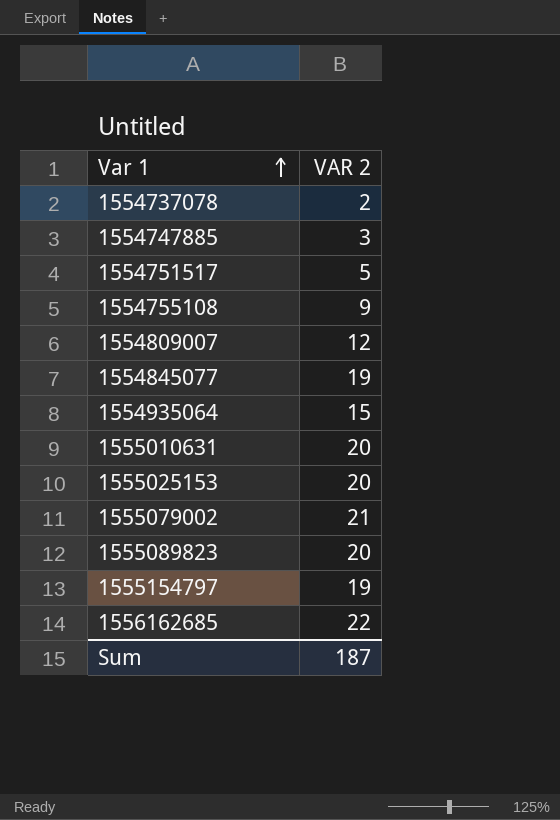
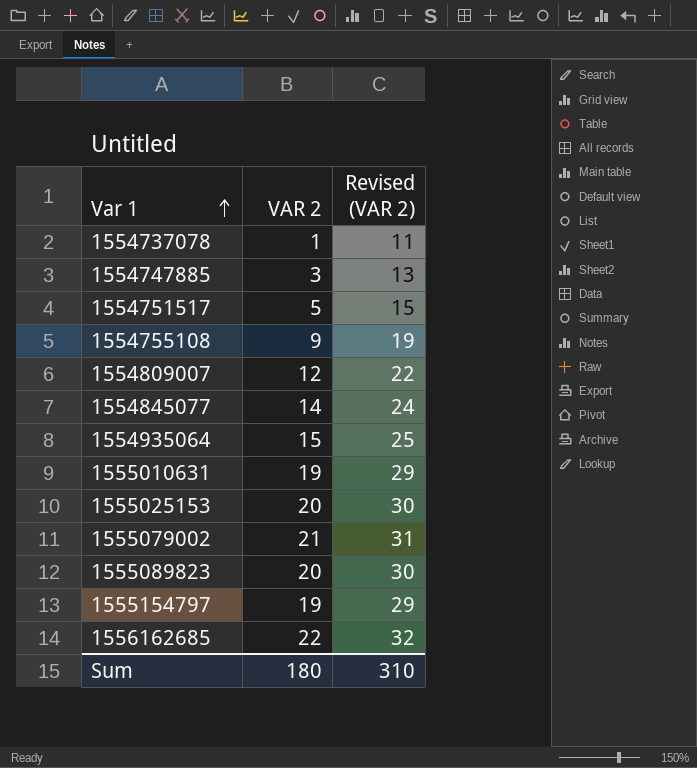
column Revised (VAR 2) | formula: none -> [VAR 2] + 10
1554737078 | VAR 2: 2 -> 1
1554845077 | VAR 2: 19 -> 14
1555010631 | VAR 2: 20 -> 19
Sum | VAR 2: 187 -> 180

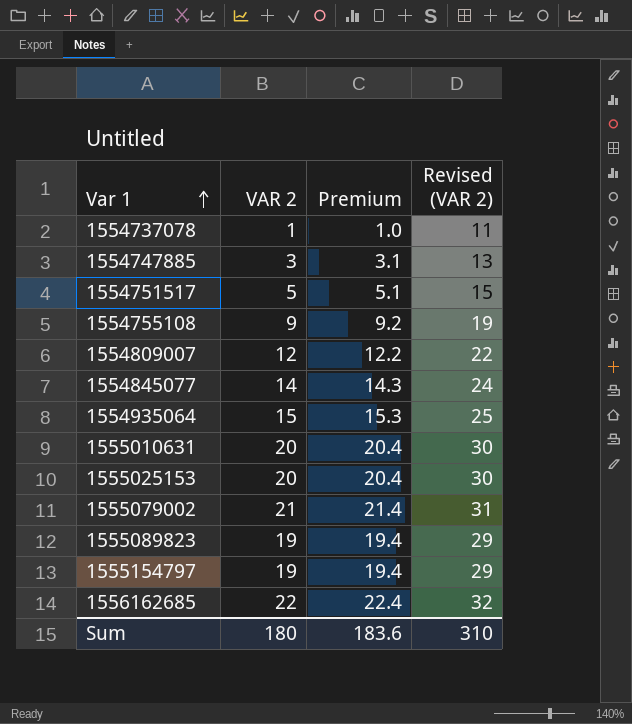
column Premium | formula: none -> [VAR 2] * 1.02
1555010631 | VAR 2: 19 -> 20
1555010631 | Revised (VAR 2): 29 -> 30
1555089823 | VAR 2: 20 -> 19
1555089823 | Revised (VAR 2): 30 -> 29

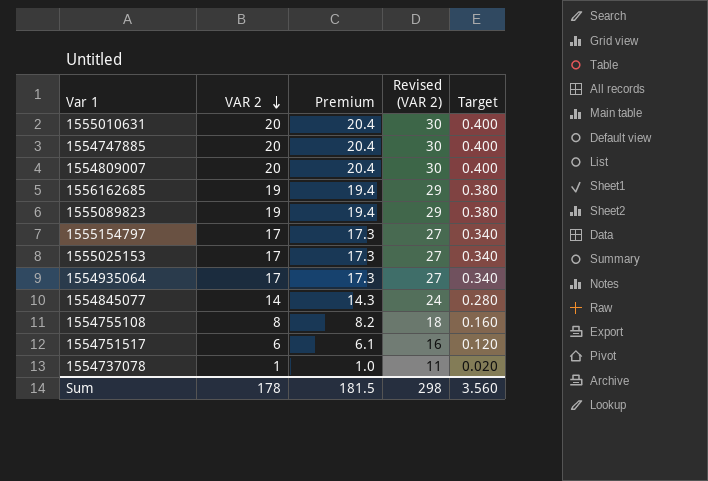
row order: Var 1 ascending -> VAR 2 descending
column Target | formula: none -> [VAR 2] * 0.02
row 1555079002: 21 | 21.4 | 31 -> none
1554747885 | VAR 2: 3 -> 20
1554747885 | Premium: 3.1 -> 20.4
1554747885 | Revised (VAR 2): 13 -> 30
1554809007 | VAR 2: 12 -> 20
1554809007 | Premium: 12.2 -> 20.4
1554809007 | Revised (VAR 2): 22 -> 30
1556162685 | VAR 2: 22 -> 19
1556162685 | Premium: 22.4 -> 19.4
1556162685 | Revised (VAR 2): 32 -> 29
1555154797 | VAR 2: 19 -> 17
1555154797 | Premium: 19.4 -> 17.3
1555154797 | Revised (VAR 2): 29 -> 27
1555025153 | VAR 2: 20 -> 17
1555025153 | Premium: 20.4 -> 17.3
1555025153 | Revised (VAR 2): 30 -> 27
1554935064 | VAR 2: 15 -> 17
1554935064 | Premium: 15.3 -> 17.3
1554935064 | Revised (VAR 2): 25 -> 27
1554755108 | VAR 2: 9 -> 8
1554755108 | Premium: 9.2 -> 8.2
1554755108 | Revised (VAR 2): 19 -> 18
1554751517 | VAR 2: 5 -> 6
1554751517 | Premium: 5.1 -> 6.1
1554751517 | Revised (VAR 2): 15 -> 16
Sum | VAR 2: 180 -> 178
Sum | Premium: 183.6 -> 181.5
Sum | Revised (VAR 2): 310 -> 298

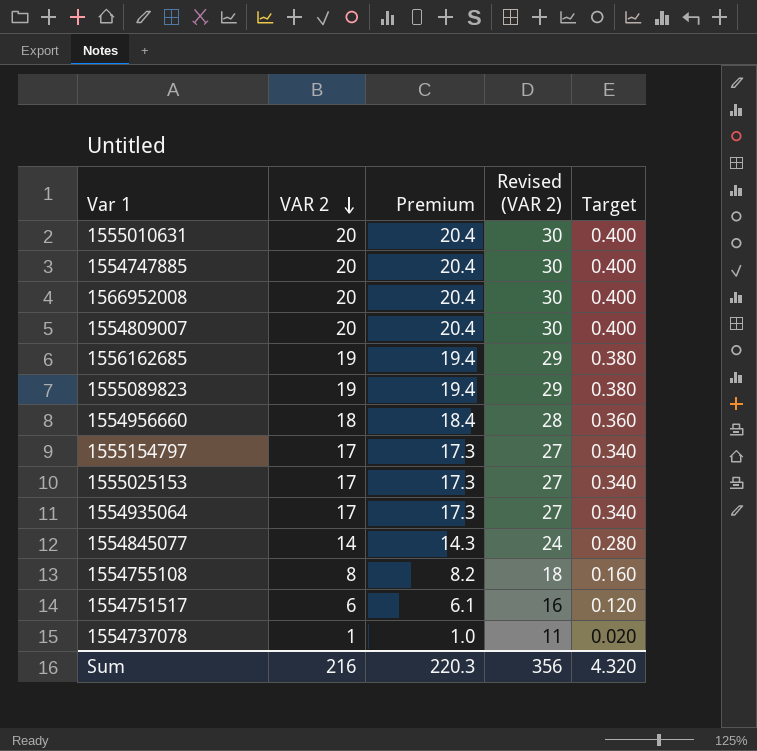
row 1566952008: none -> 20 | 20.4 | 30 | 0.400
row 1554956660: none -> 18 | 18.4 | 28 | 0.360
Sum | VAR 2: 178 -> 216
Sum | Premium: 181.5 -> 220.3
Sum | Revised (VAR 2): 298 -> 356
Sum | Target: 3.560 -> 4.320

